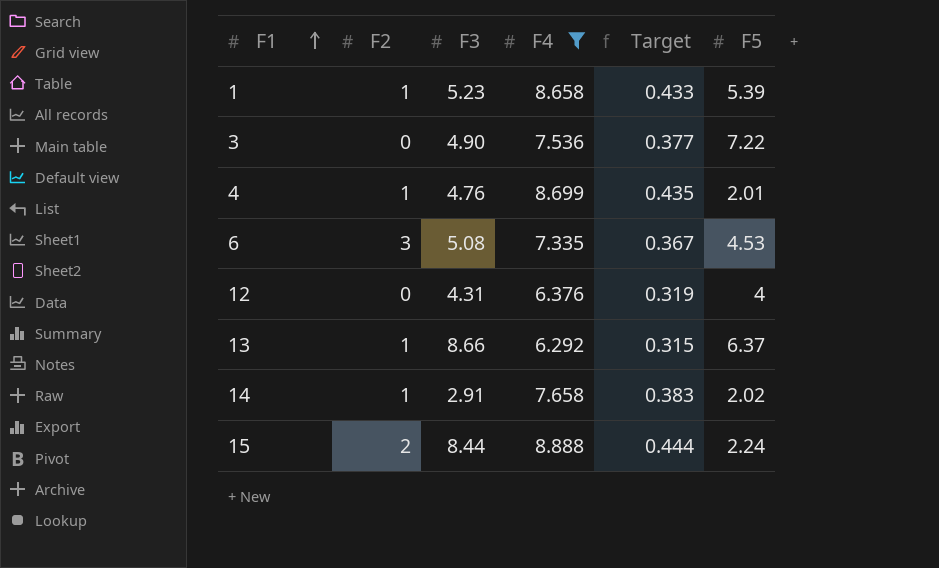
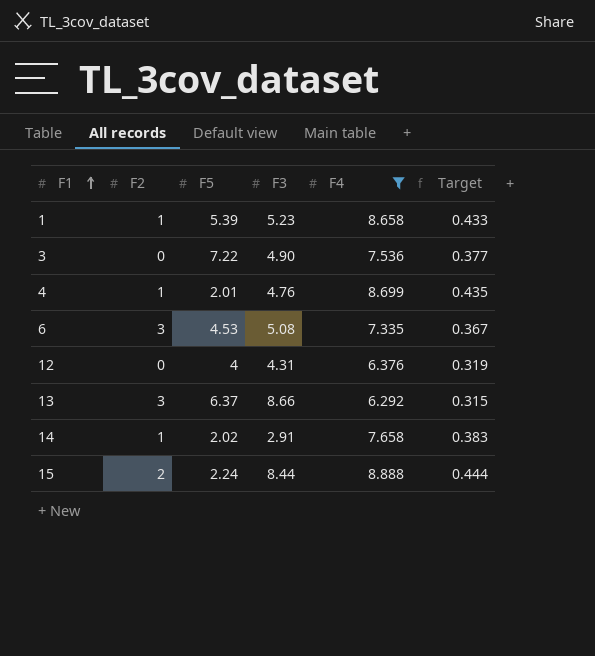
column F5 | position: 6 -> 3
13 | F2: 1 -> 3

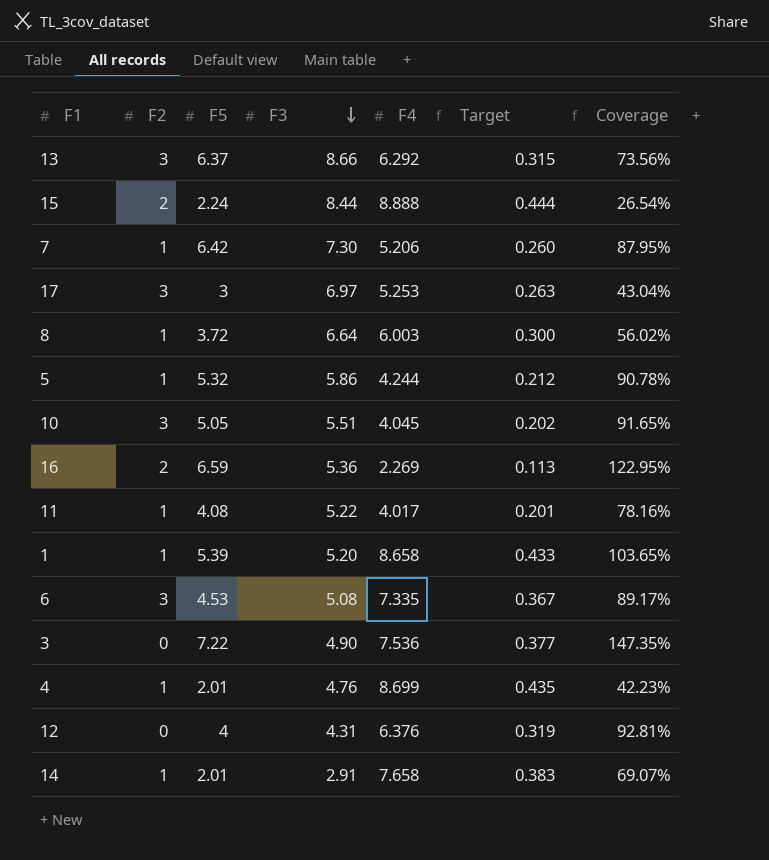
filter: F4 >= 6.292 -> none
row order: F1 ascending -> F3 descending
column Coverage | formula: none -> [F5] / [F3]
1 | F3: 5.23 -> 5.20
14 | F5: 2.02 -> 2.01

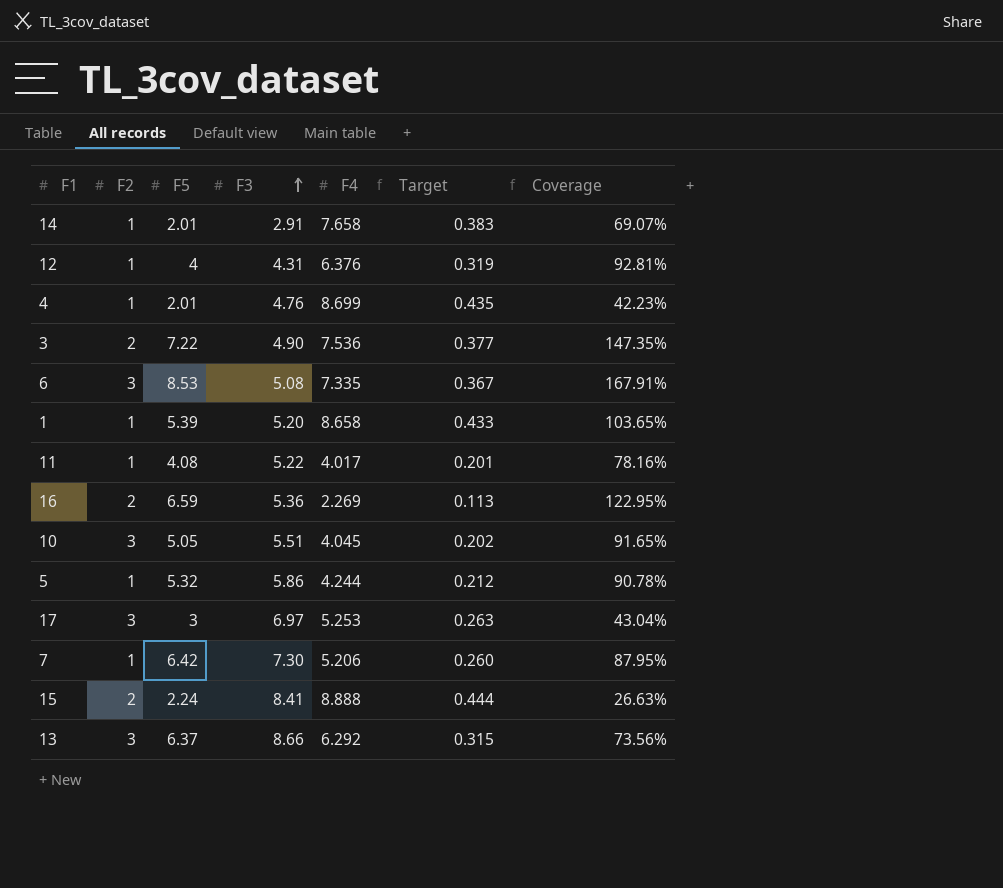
row order: F3 descending -> F3 ascending
row 8: 1 | 3.72 | 6.64 | 6.003 | 0.300 | 56.02% -> none
12 | F2: 0 -> 1
3 | F2: 0 -> 2
6 | F5: 4.53 -> 8.53
6 | Coverage: 89.17% -> 167.91%
15 | F3: 8.44 -> 8.41
15 | Coverage: 26.54% -> 26.63%

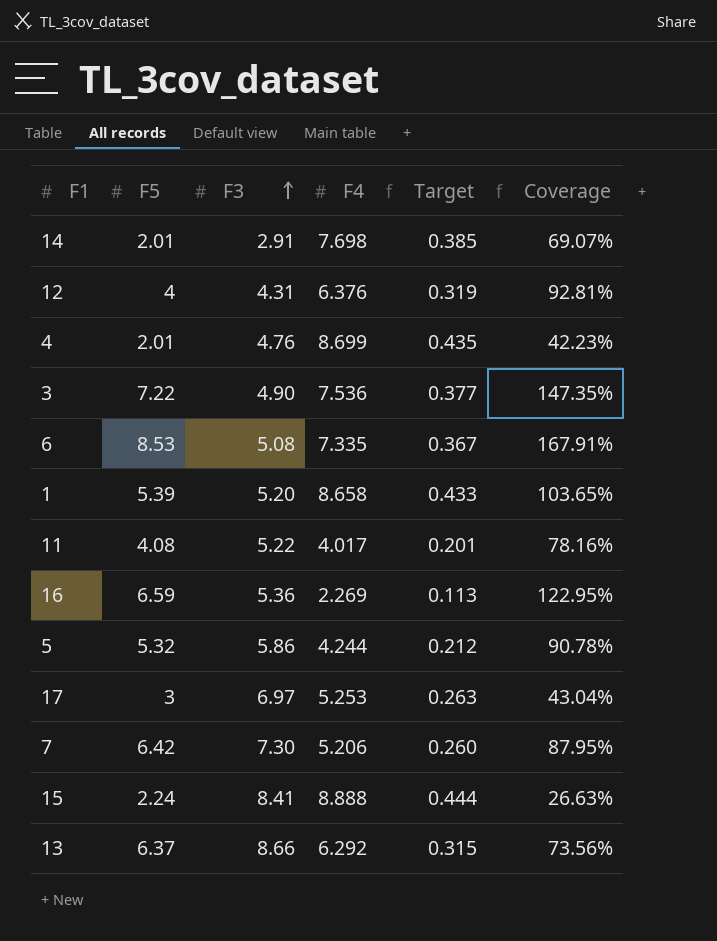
column F2 | position: 2 -> none
row 10: 3 | 5.05 | 5.51 | 4.045 | 0.202 | 91.65% -> none
14 | F4: 7.658 -> 7.698
14 | Target: 0.383 -> 0.385

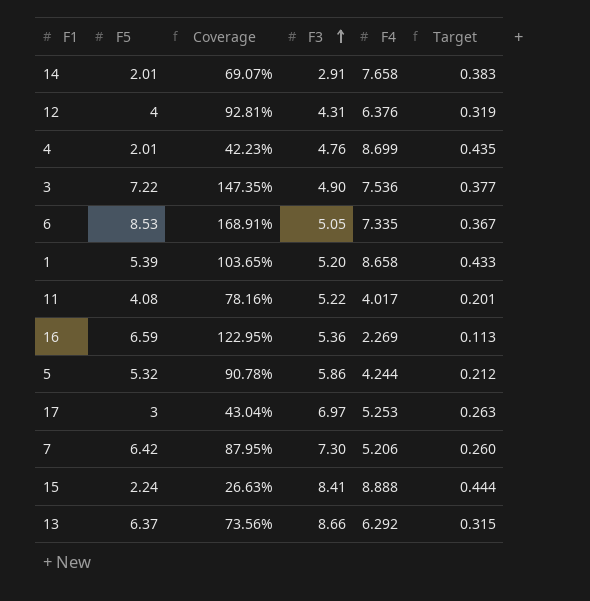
column Coverage | position: 6 -> 3
14 | F4: 7.698 -> 7.658
14 | Target: 0.385 -> 0.383
6 | Coverage: 167.91% -> 168.91%
6 | F3: 5.08 -> 5.05

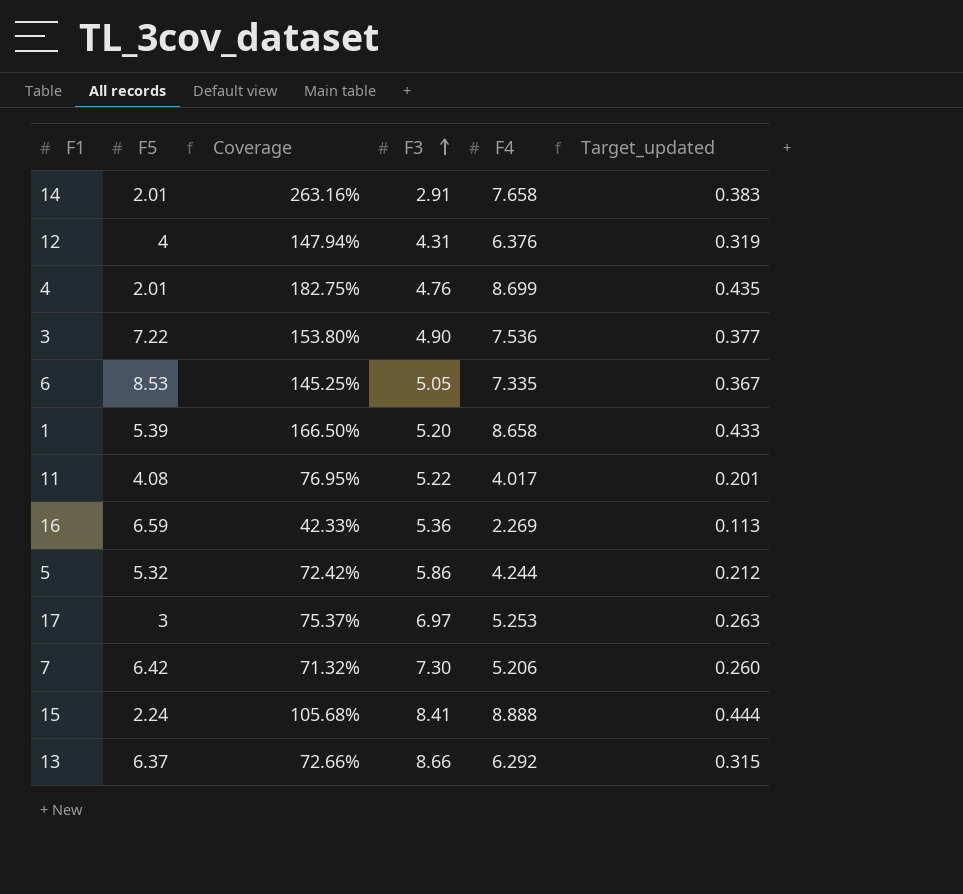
column Coverage | formula: [F5] / [F3] -> [F4] / [F3]
column name: Target -> Target_updated

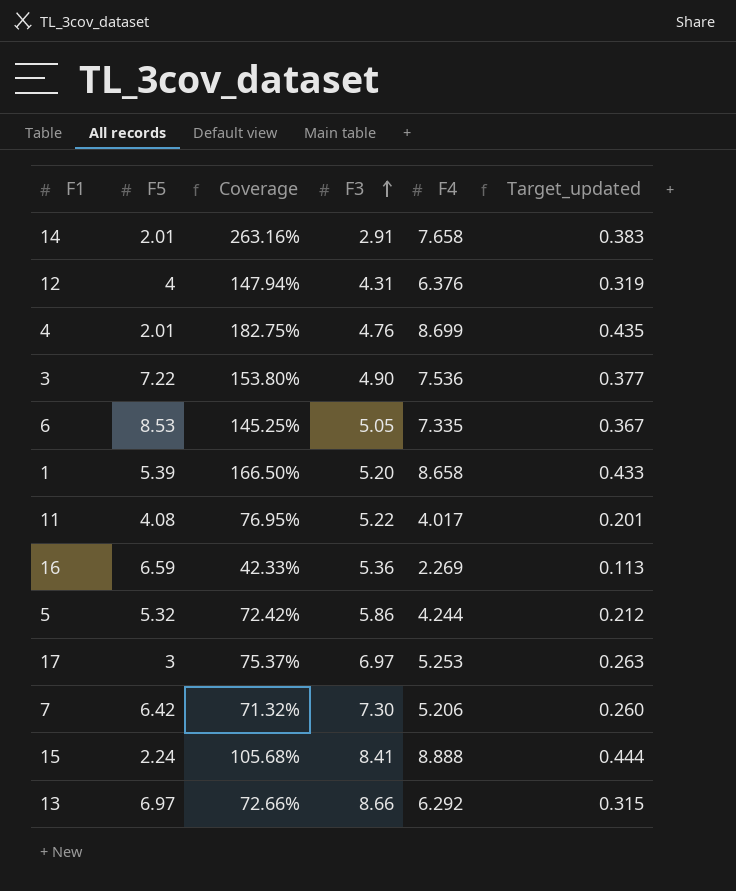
13 | F5: 6.37 -> 6.97

